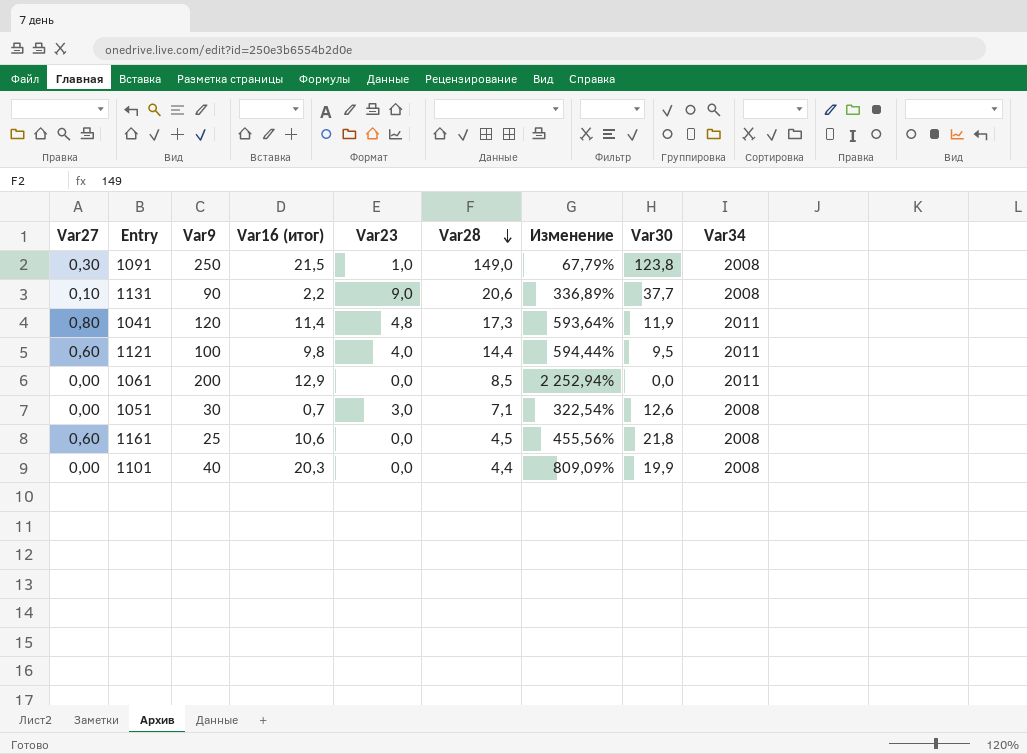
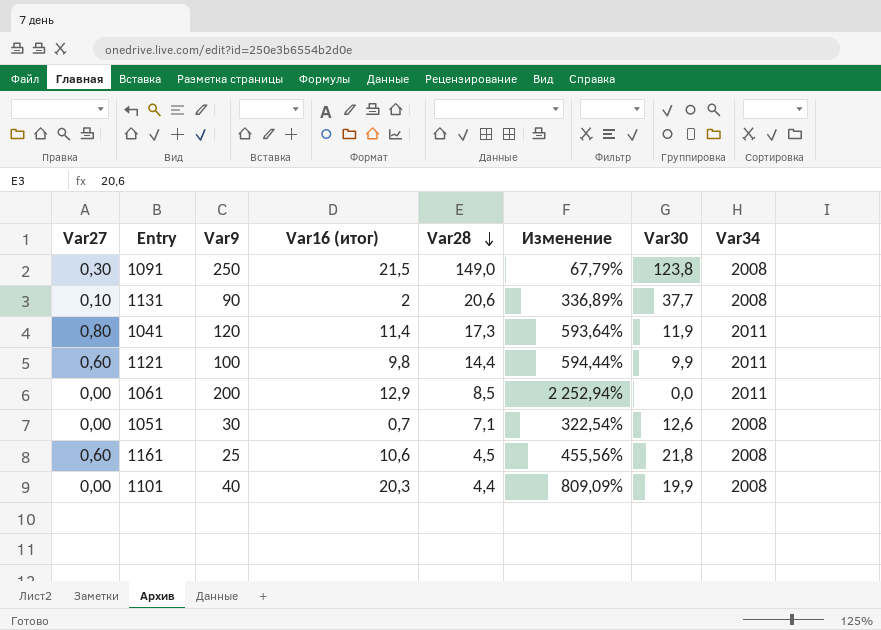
column Var23 | position: 5 -> none
1131 | Var16 (итог): 2,2 -> 2
1121 | Var30: 9,5 -> 9,9

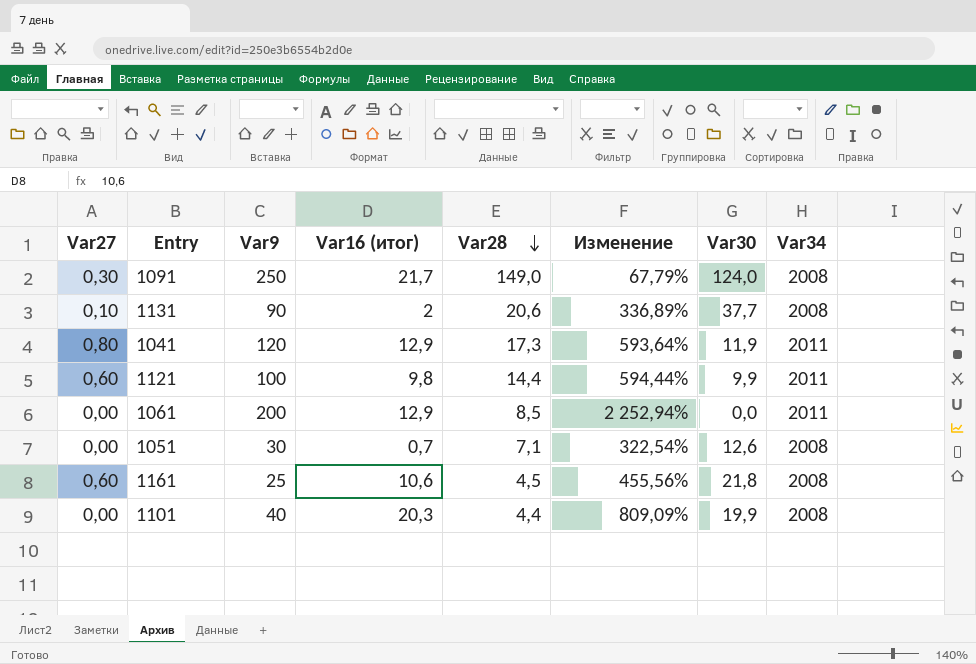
1091 | Var16 (итог): 21,5 -> 21,7
1091 | Var30: 123,8 -> 124,0
1041 | Var16 (итог): 11,4 -> 12,9

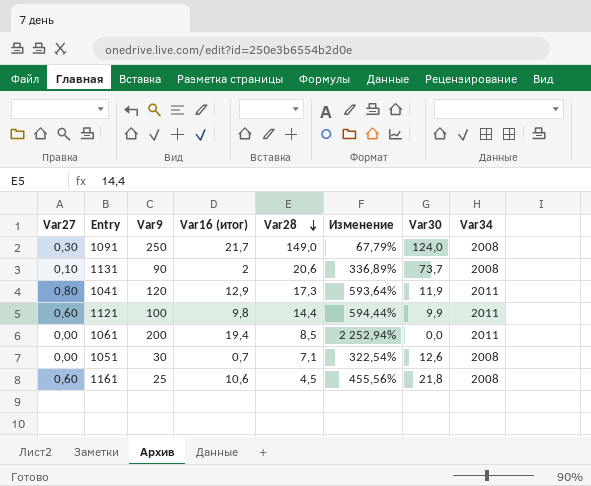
row 1101: 0,00 | 40 | 20,3 | 4,4 | 809,09% | 19,9 | 2008 -> none
1131 | Var30: 37,7 -> 73,7
1061 | Var16 (итог): 12,9 -> 19,4

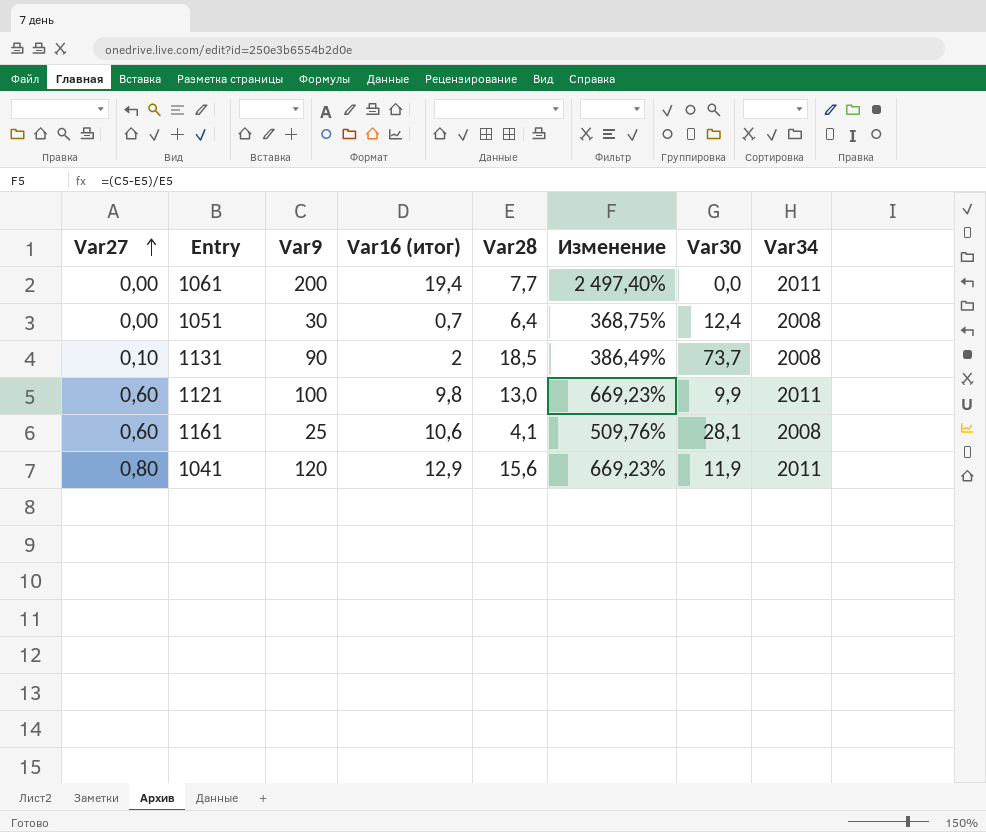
row order: Var28 descending -> Var27 ascending
row 1091: 0,30 | 250 | 21,7 | 149,0 | 67,79% | 124,0 | 2008 -> none
1061 | Var28: 8,5 -> 7,7
1061 | Изменение: 2 252,94% -> 2 497,40%
1051 | Var28: 7,1 -> 6,4
1051 | Изменение: 322,54% -> 368,75%
1051 | Var30: 12,6 -> 12,4
1131 | Var28: 20,6 -> 18,5
1131 | Изменение: 336,89% -> 386,49%
1121 | Var28: 14,4 -> 13,0
1121 | Изменение: 594,44% -> 669,23%
1161 | Var28: 4,5 -> 4,1
1161 | Изменение: 455,56% -> 509,76%
1161 | Var30: 21,8 -> 28,1
1041 | Var28: 17,3 -> 15,6
1041 | Изменение: 593,64% -> 669,23%

